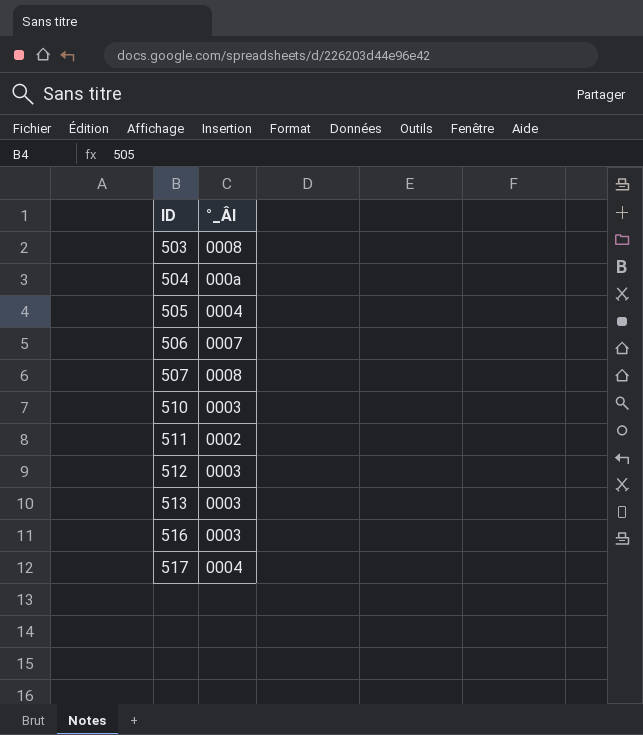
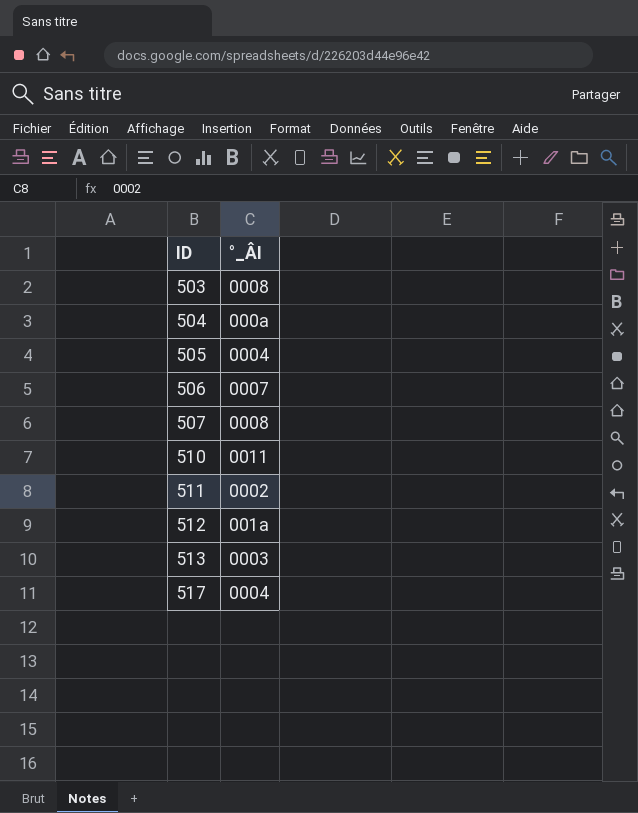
row 516: 0003 -> none
510 | °_ÂI: 0003 -> 0011
512 | °_ÂI: 0003 -> 001a

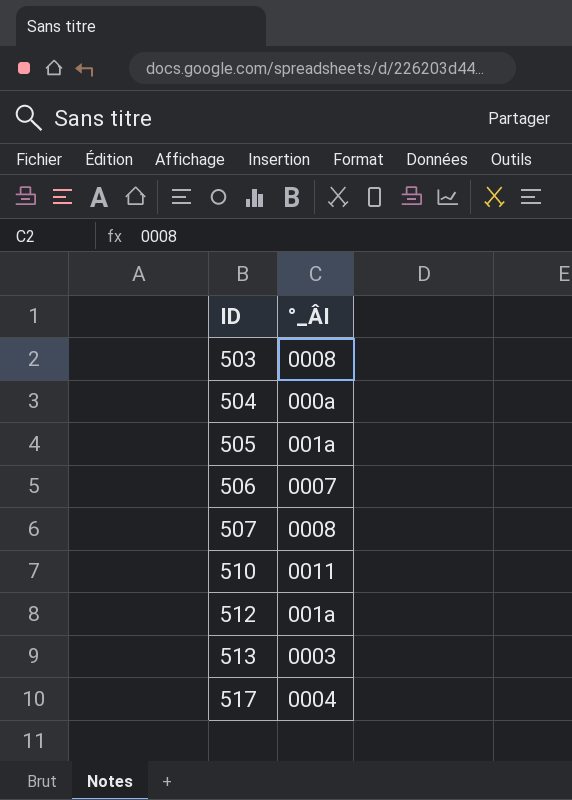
row 511: 0002 -> none
505 | °_ÂI: 0004 -> 001a

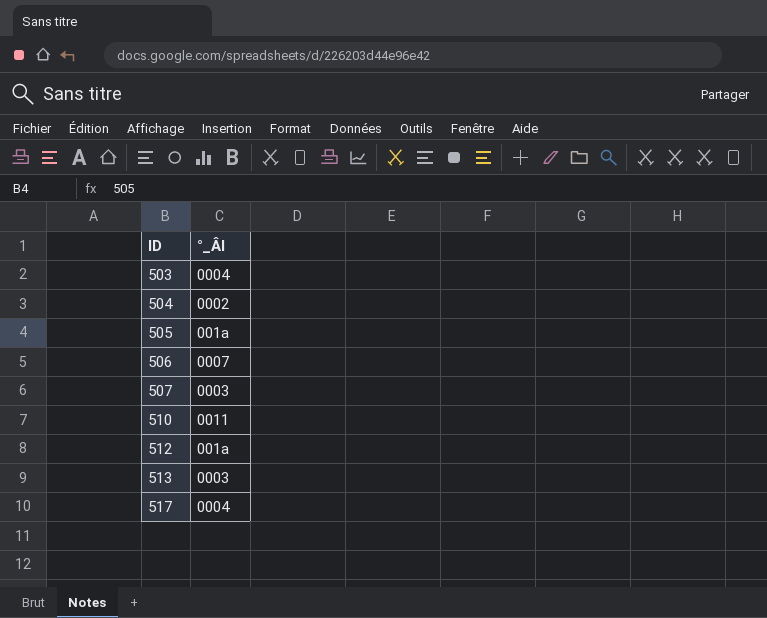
503 | °_ÂI: 0008 -> 0004
504 | °_ÂI: 000a -> 0002
507 | °_ÂI: 0008 -> 0003

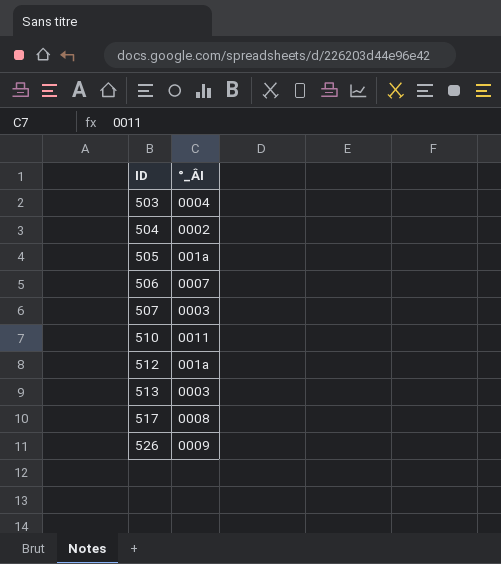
517 | °_ÂI: 0004 -> 0008
row 526: none -> 0009

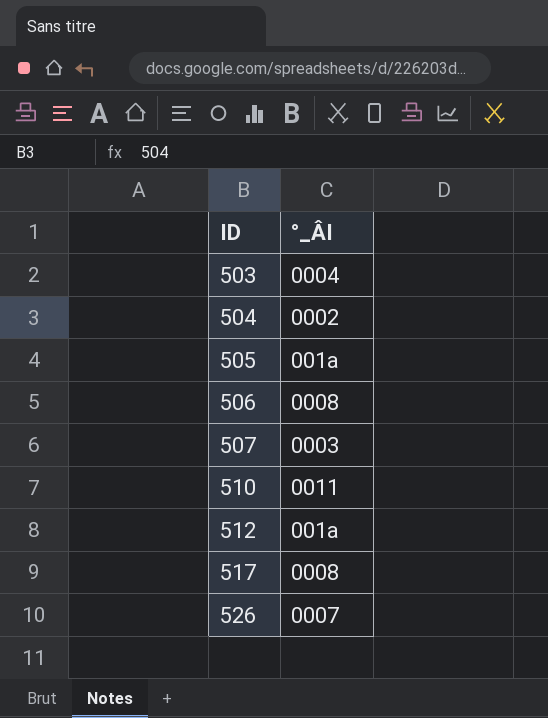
row 513: 0003 -> none
506 | °_ÂI: 0007 -> 0008
526 | °_ÂI: 0009 -> 0007

